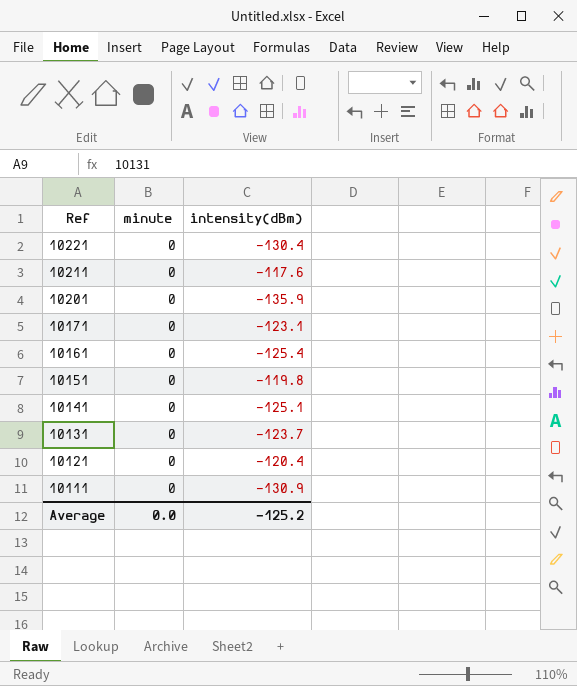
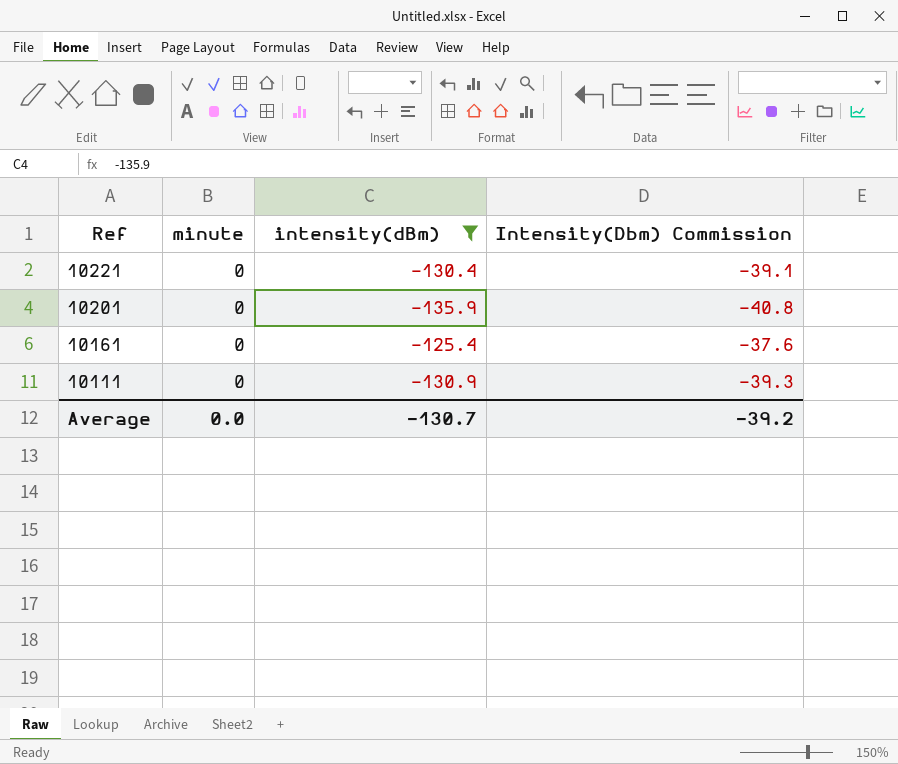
filter: none -> intensity(dBm) <= -125.4
column Intensity(Dbm) Commission | formula: none -> [intensity(dBm)] * 0.3
Average | intensity(dBm): -125.2 -> -130.7

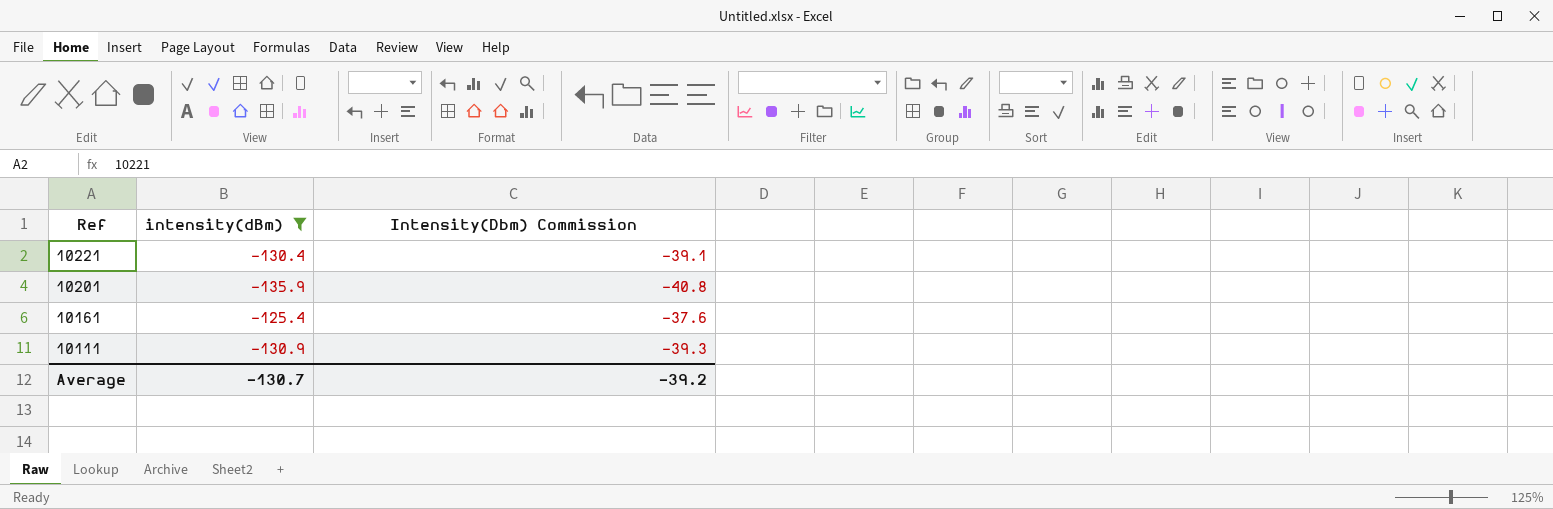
column minute | position: 2 -> none

